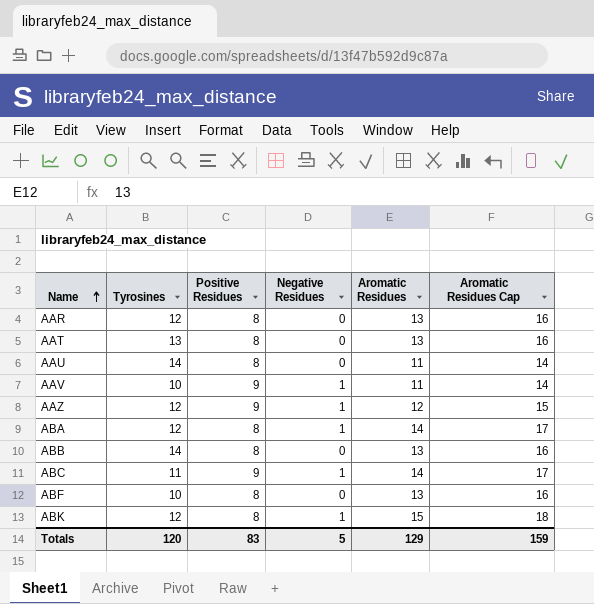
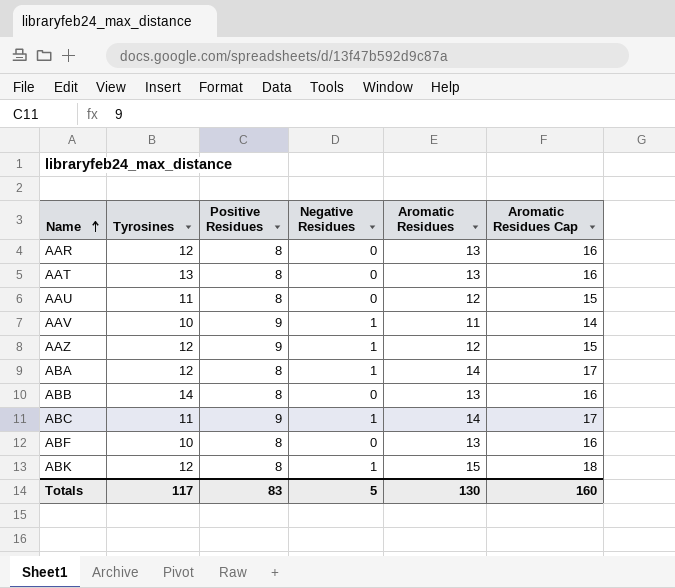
AAU | Tyrosines: 14 -> 11
AAU | Aromatic Residues: 11 -> 12
AAU | Aromatic Residues Cap: 14 -> 15
Totals | Tyrosines: 120 -> 117
Totals | Aromatic Residues: 129 -> 130
Totals | Aromatic Residues Cap: 159 -> 160

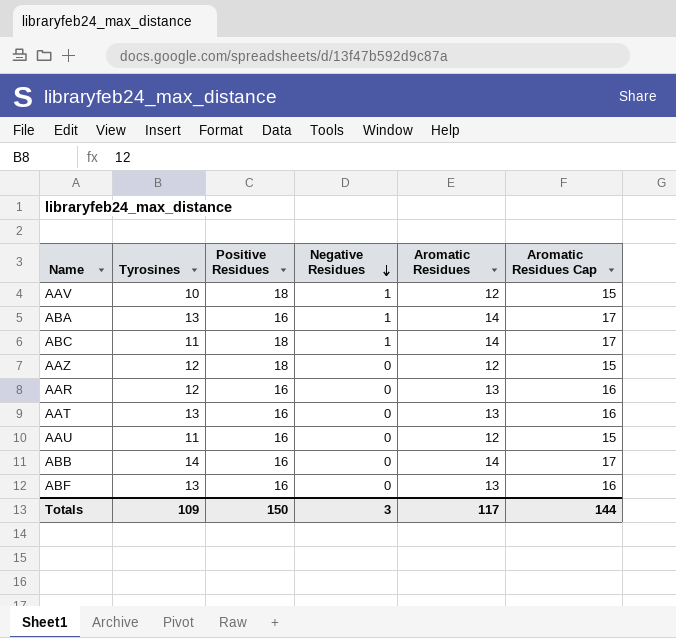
row order: Name ascending -> Negative Residues descending
row ABK: 12 | 8 | 1 | 15 | 18 -> none
AAV | Positive Residues: 9 -> 18
AAV | Aromatic Residues: 11 -> 12
AAV | Aromatic Residues Cap: 14 -> 15
ABA | Tyrosines: 12 -> 13
ABA | Positive Residues: 8 -> 16
ABC | Positive Residues: 9 -> 18
AAZ | Positive Residues: 9 -> 18
AAZ | Negative Residues: 1 -> 0
AAR | Positive Residues: 8 -> 16
AAT | Positive Residues: 8 -> 16
AAU | Positive Residues: 8 -> 16
ABB | Positive Residues: 8 -> 16
ABB | Aromatic Residues: 13 -> 14
ABB | Aromatic Residues Cap: 16 -> 17
ABF | Tyrosines: 10 -> 13
ABF | Positive Residues: 8 -> 16
Totals | Tyrosines: 117 -> 109
Totals | Positive Residues: 83 -> 150
Totals | Negative Residues: 5 -> 3
Totals | Aromatic Residues: 130 -> 117
Totals | Aromatic Residues Cap: 160 -> 144

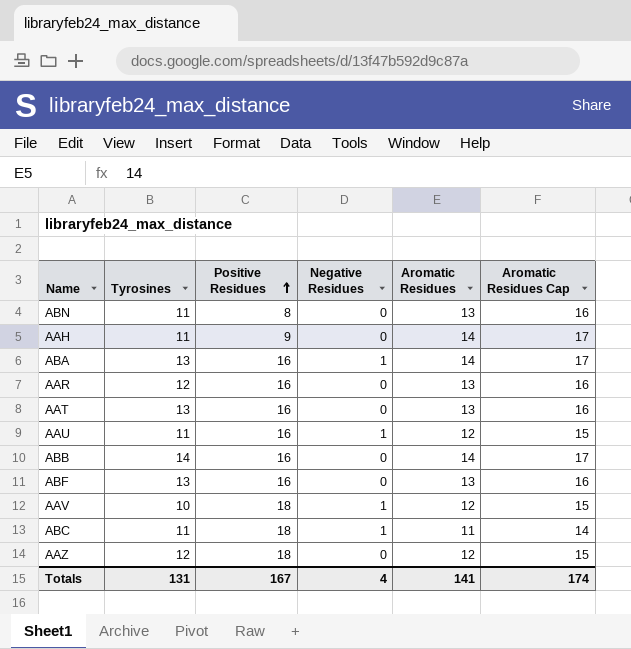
row order: Negative Residues descending -> Positive Residues ascending
row ABN: none -> 11 | 8 | 0 | 13 | 16
row AAH: none -> 11 | 9 | 0 | 14 | 17
AAU | Negative Residues: 0 -> 1
ABC | Aromatic Residues: 14 -> 11
ABC | Aromatic Residues Cap: 17 -> 14
Totals | Tyrosines: 109 -> 131
Totals | Positive Residues: 150 -> 167
Totals | Negative Residues: 3 -> 4
Totals | Aromatic Residues: 117 -> 141
Totals | Aromatic Residues Cap: 144 -> 174

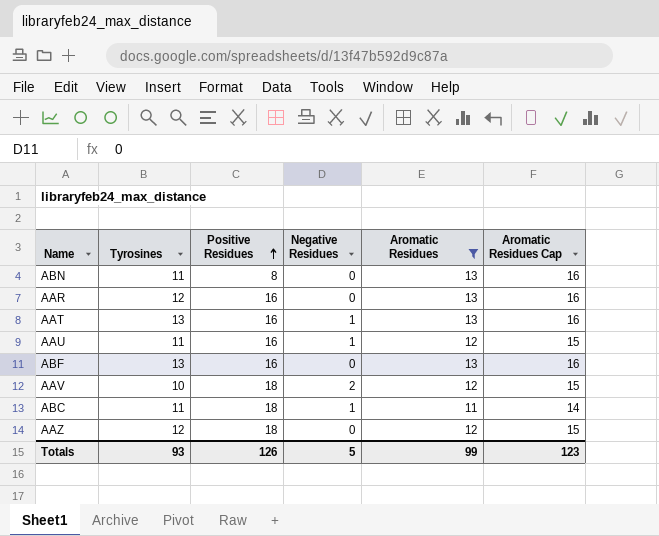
filter: none -> Aromatic Residues != 14
AAT | Negative Residues: 0 -> 1
AAV | Negative Residues: 1 -> 2
Totals | Tyrosines: 131 -> 93
Totals | Positive Residues: 167 -> 126
Totals | Negative Residues: 4 -> 5
Totals | Aromatic Residues: 141 -> 99
Totals | Aromatic Residues Cap: 174 -> 123

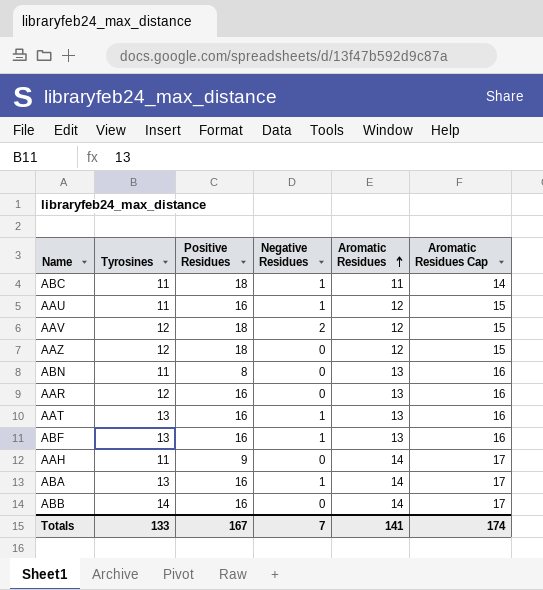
filter: Aromatic Residues != 14 -> none
row order: Positive Residues ascending -> Aromatic Residues ascending
AAV | Tyrosines: 10 -> 12
ABF | Negative Residues: 0 -> 1
Totals | Tyrosines: 93 -> 133
Totals | Positive Residues: 126 -> 167
Totals | Negative Residues: 5 -> 7
Totals | Aromatic Residues: 99 -> 141
Totals | Aromatic Residues Cap: 123 -> 174

